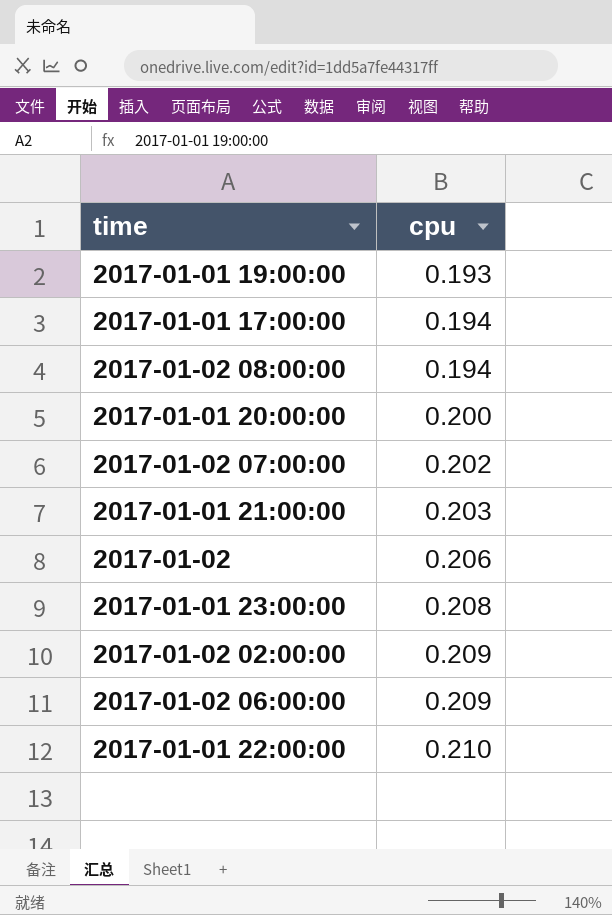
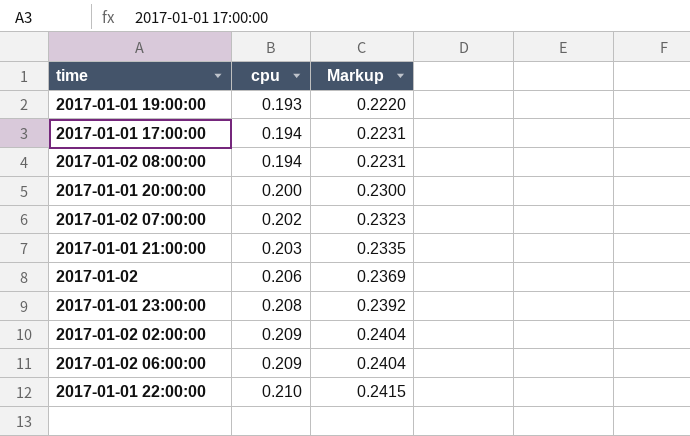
column Markup | formula: none -> [cpu] * 1.15

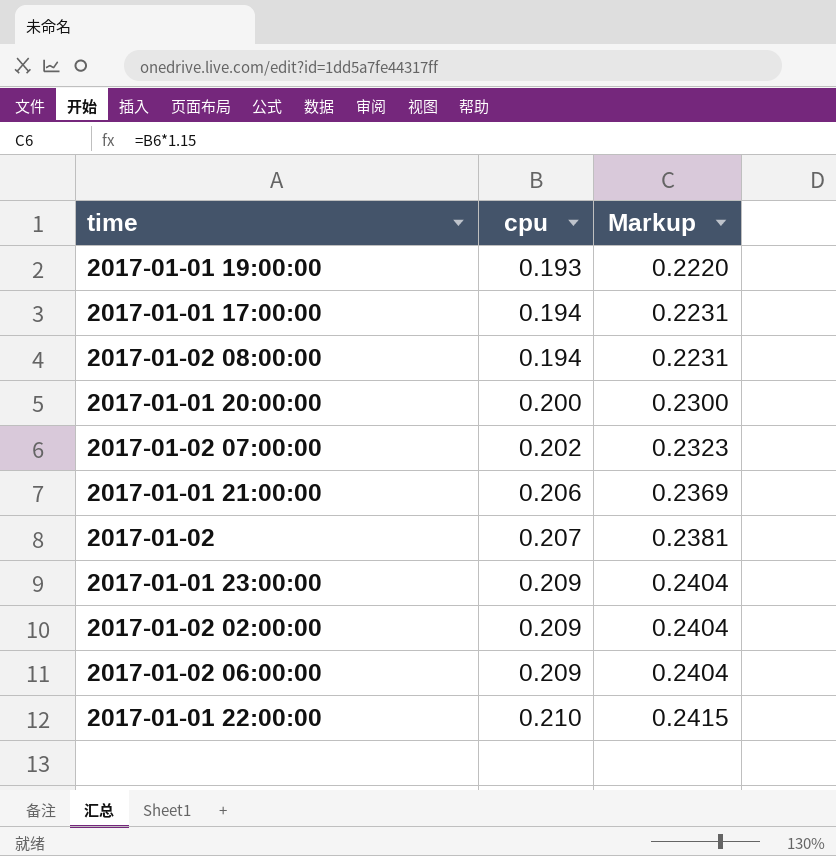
2017-01-01 21:00:00 | cpu: 0.203 -> 0.206
2017-01-01 21:00:00 | Markup: 0.2335 -> 0.2369
2017-01-02 | cpu: 0.206 -> 0.207
2017-01-02 | Markup: 0.2369 -> 0.2381
2017-01-01 23:00:00 | cpu: 0.208 -> 0.209
2017-01-01 23:00:00 | Markup: 0.2392 -> 0.2404

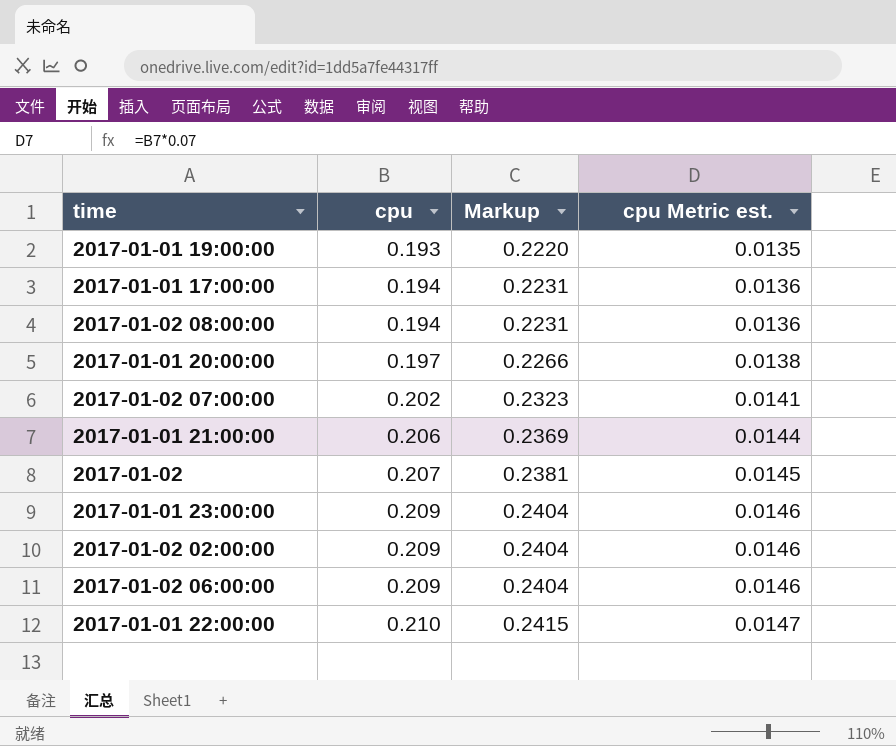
column cpu Metric est. | formula: none -> [cpu] * 0.07
2017-01-01 20:00:00 | cpu: 0.200 -> 0.197
2017-01-01 20:00:00 | Markup: 0.2300 -> 0.2266

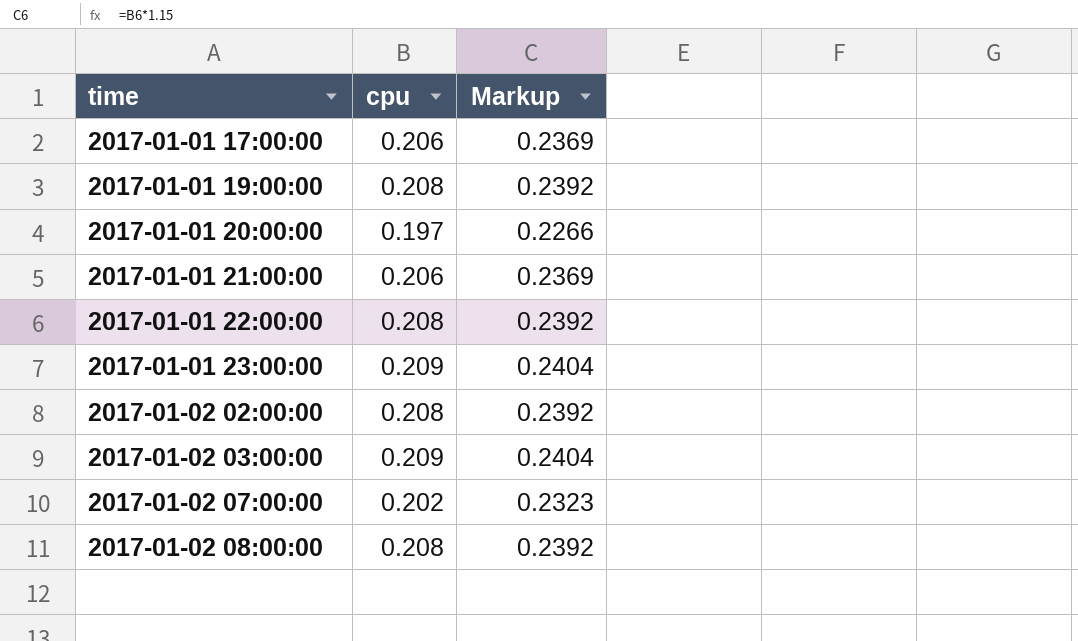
row order: cpu ascending -> time ascending
column cpu Metric est. | formula: [cpu] * 0.07 -> none
row 2017-01-02: 0.207 | 0.2381 | 0.0145 -> none
row 2017-01-02 06:00:00: 0.209 | 0.2404 | 0.0146 -> none
2017-01-01 17:00:00 | cpu: 0.194 -> 0.206
2017-01-01 17:00:00 | Markup: 0.2231 -> 0.2369
2017-01-01 19:00:00 | cpu: 0.193 -> 0.208
2017-01-01 19:00:00 | Markup: 0.2220 -> 0.2392
2017-01-01 22:00:00 | cpu: 0.210 -> 0.208
2017-01-01 22:00:00 | Markup: 0.2415 -> 0.2392
2017-01-02 02:00:00 | cpu: 0.209 -> 0.208
2017-01-02 02:00:00 | Markup: 0.2404 -> 0.2392
row 2017-01-02 03:00:00: none -> 0.209 | 0.2404
2017-01-02 08:00:00 | cpu: 0.194 -> 0.208
2017-01-02 08:00:00 | Markup: 0.2231 -> 0.2392

